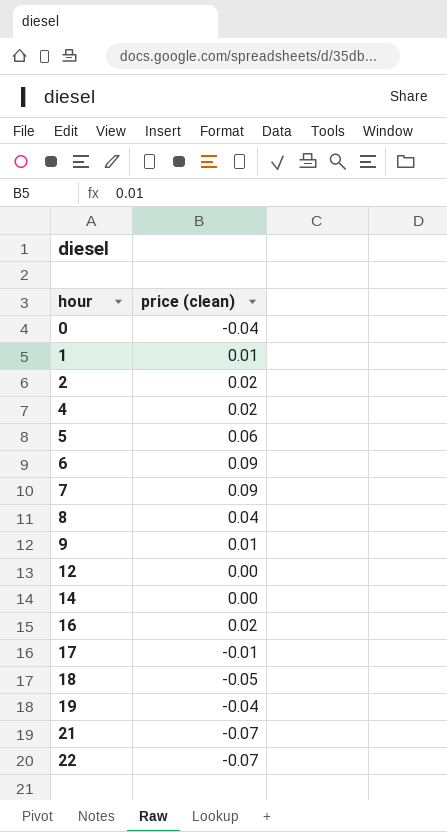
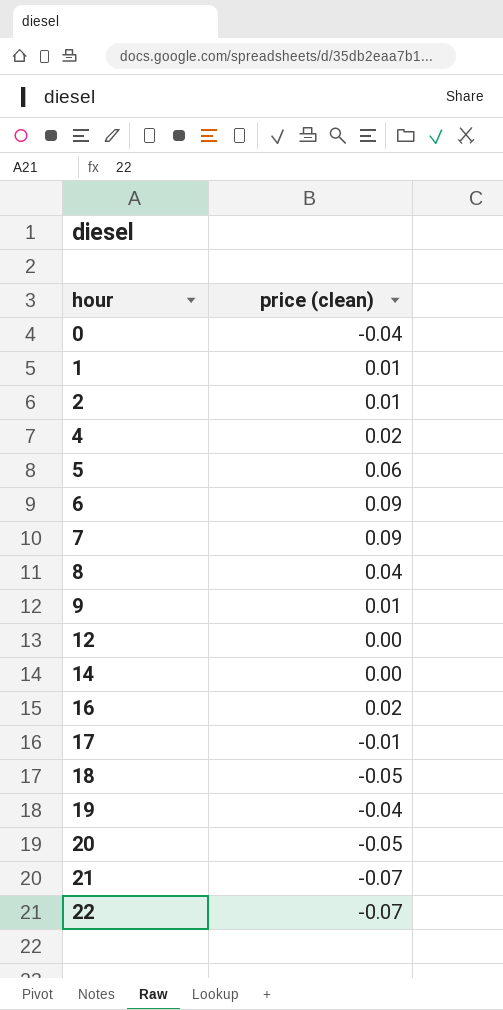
2 | price (clean): 0.02 -> 0.01
row 20: none -> -0.05

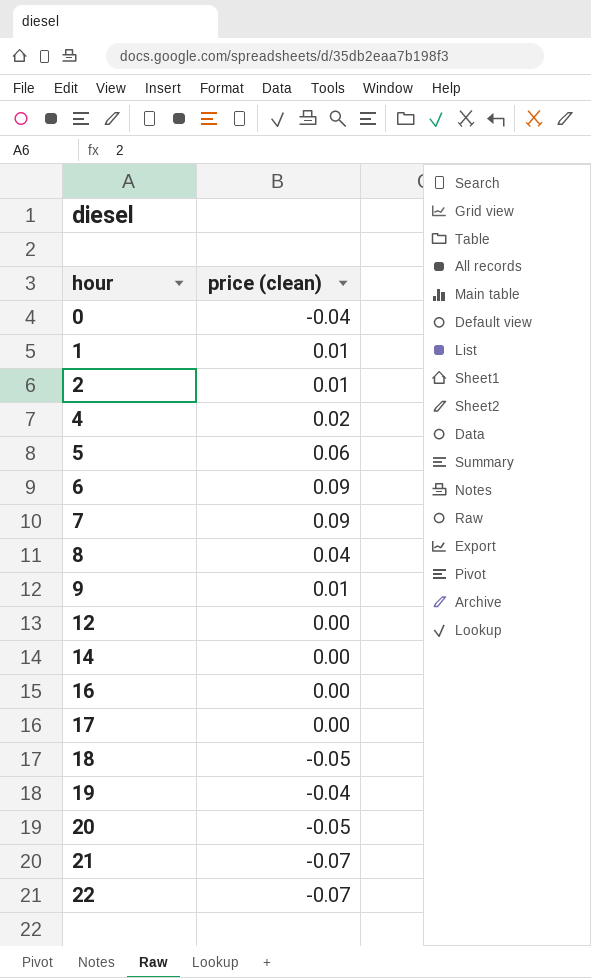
16 | price (clean): 0.02 -> 0.00
17 | price (clean): -0.01 -> 0.00

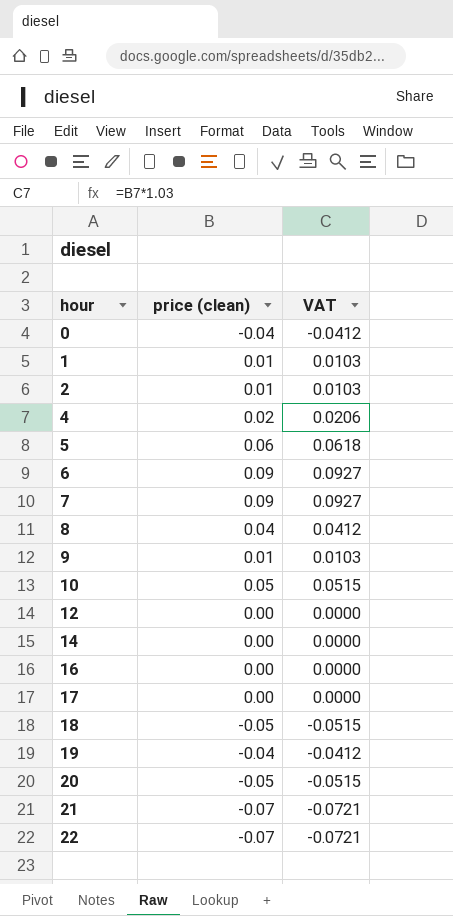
column VAT | formula: none -> [price (clean)] * 1.03
row 10: none -> 0.05 | 0.0515

